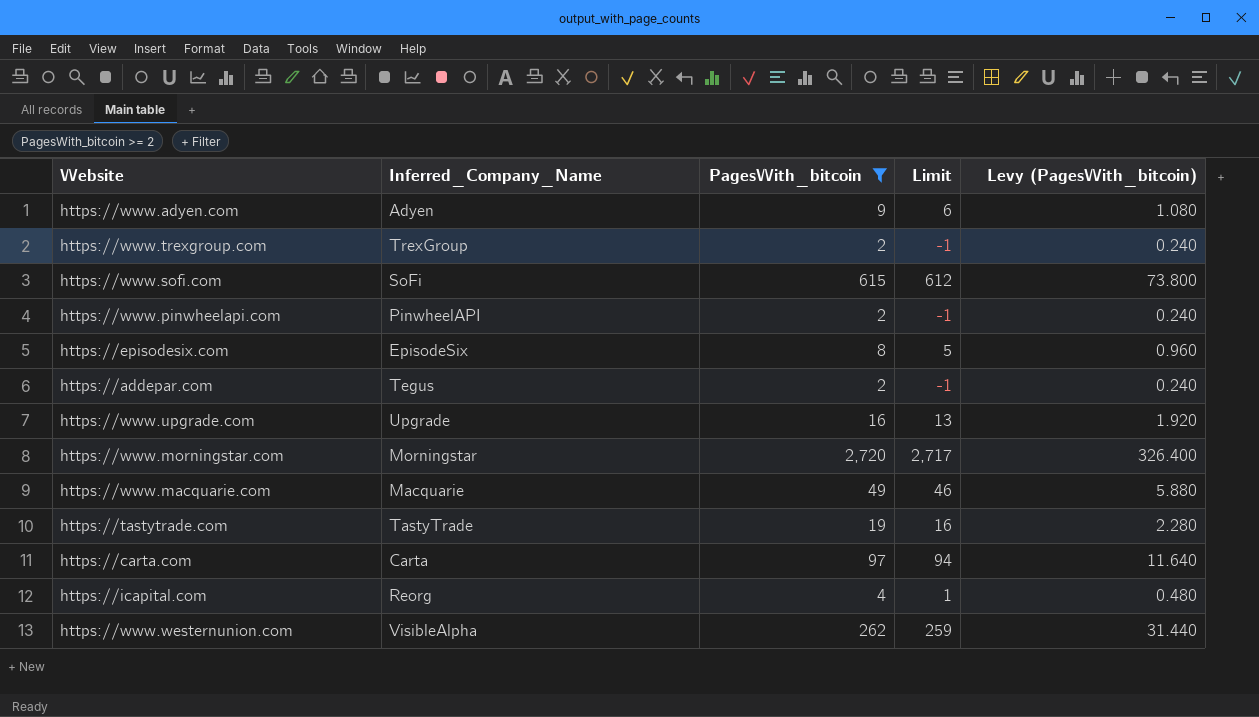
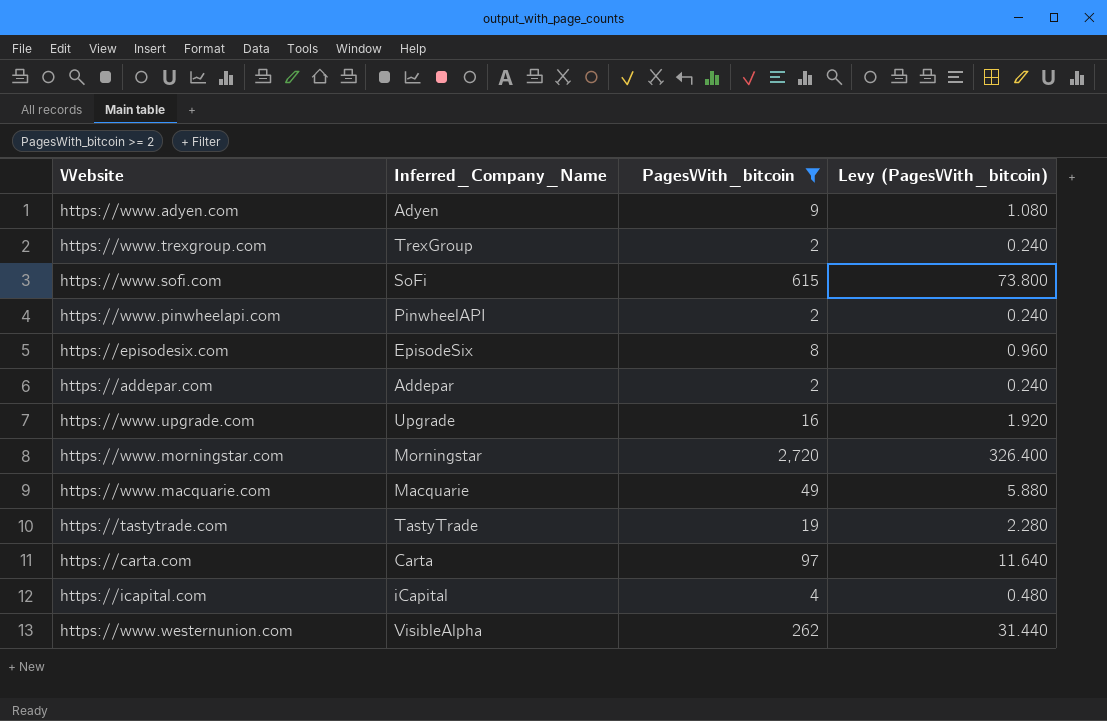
column Limit | formula: [PagesWith_bitcoin] - 3 -> none
https://addepar.com | Inferred_Company_Name: Tegus -> Addepar
https://icapital.com | Inferred_Company_Name: Reorg -> iCapital

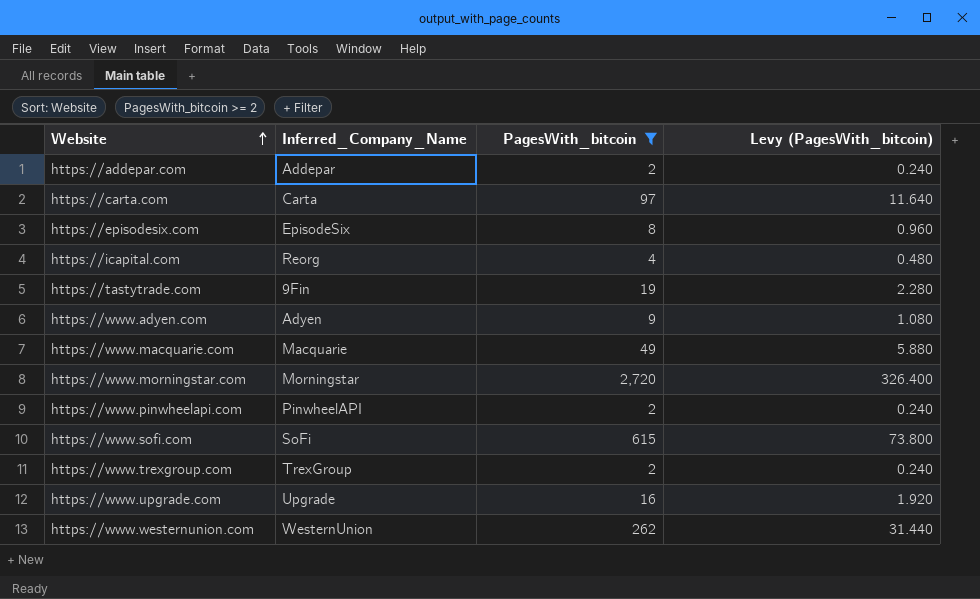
row order: none -> Website ascending
https://icapital.com | Inferred_Company_Name: iCapital -> Reorg
https://tastytrade.com | Inferred_Company_Name: TastyTrade -> 9Fin
https://www.westernunion.com | Inferred_Company_Name: VisibleAlpha -> WesternUnion

